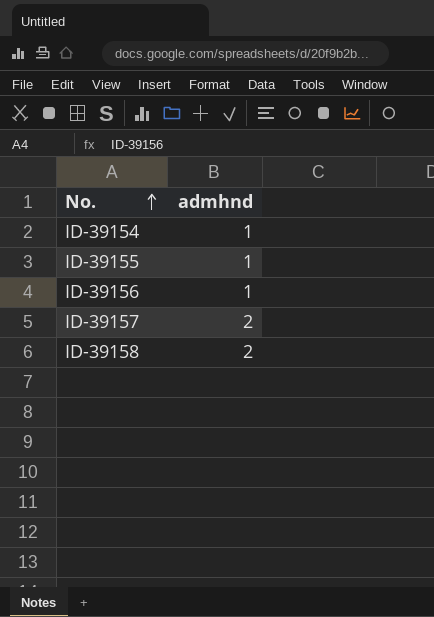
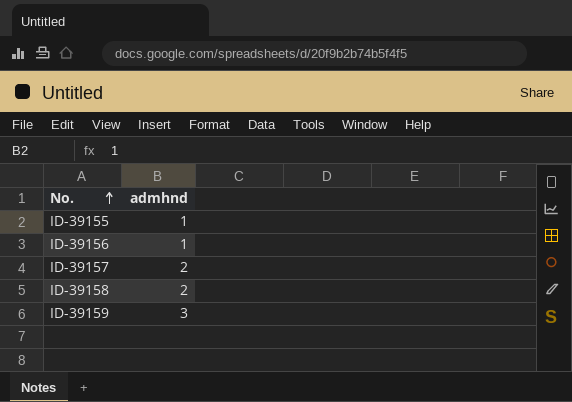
row ID-39154: 1 -> none
row ID-39159: none -> 3

